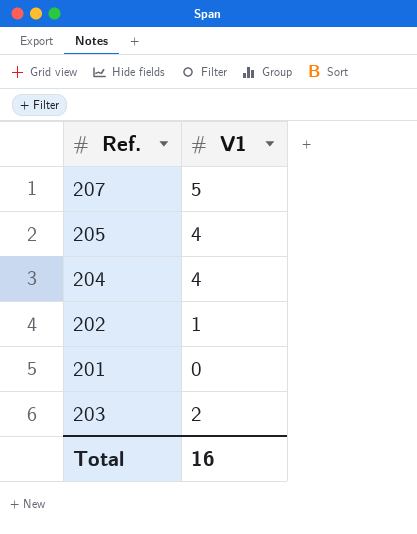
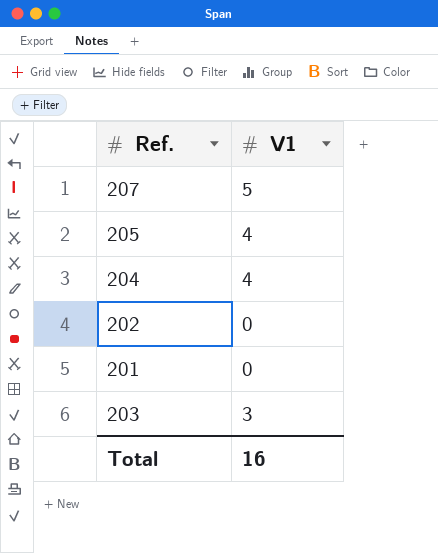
202 | V1: 1 -> 0
203 | V1: 2 -> 3

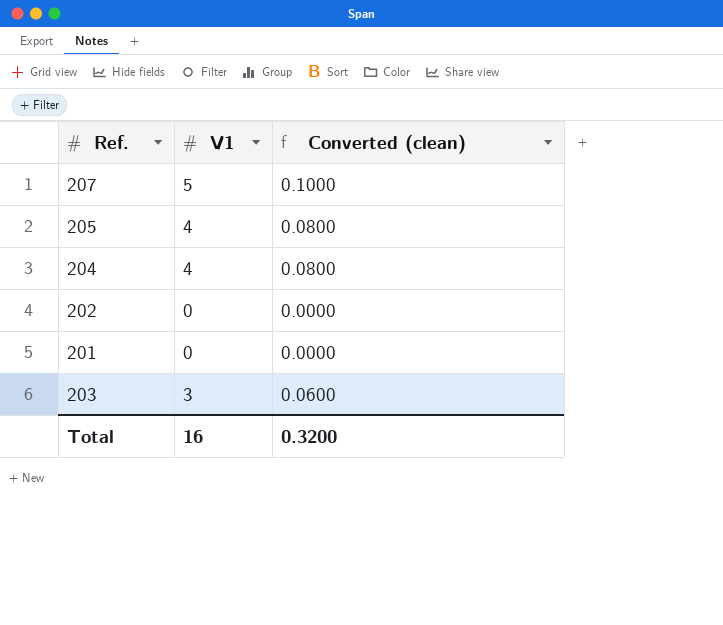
column Converted (clean) | formula: none -> [V1] * 0.02

